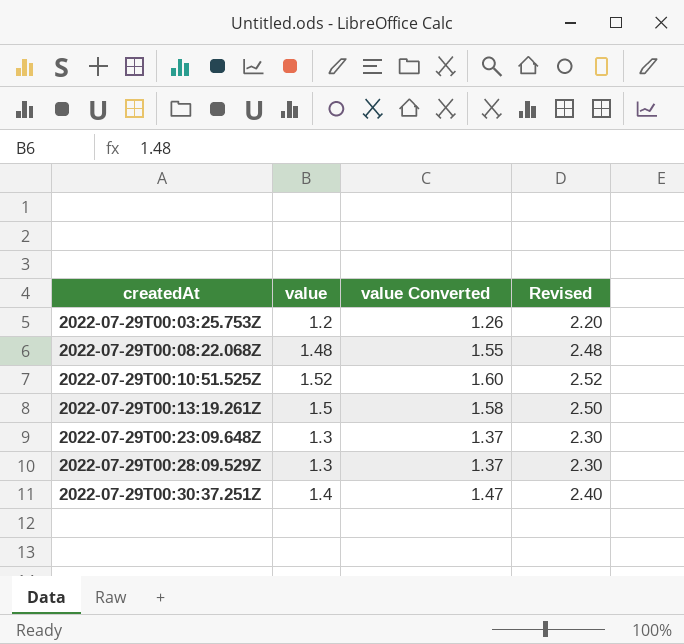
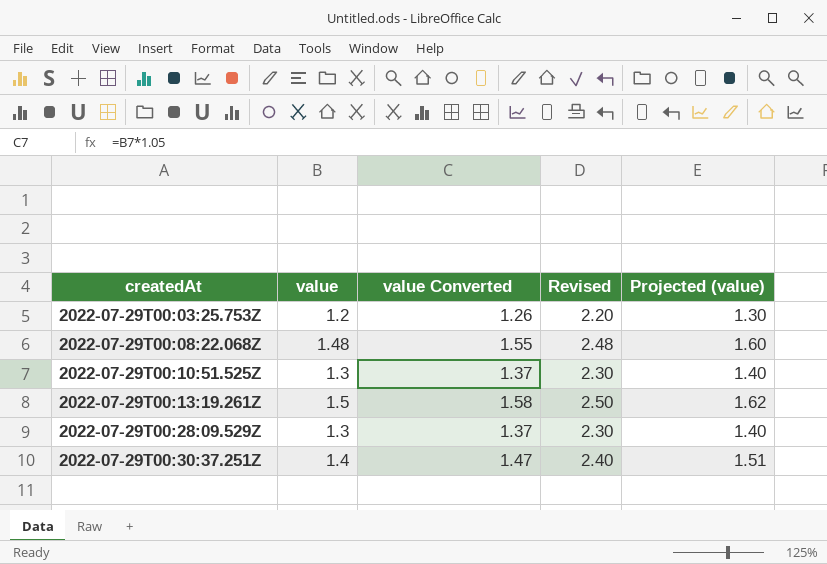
column Projected (value) | formula: none -> [value] * 1.08
row 2022-07-29T00:23:09.648Z: 1.3 | 1.37 | 2.30 -> none
2022-07-29T00:10:51.525Z | value: 1.52 -> 1.3
2022-07-29T00:10:51.525Z | value Converted: 1.60 -> 1.37
2022-07-29T00:10:51.525Z | Revised: 2.52 -> 2.30

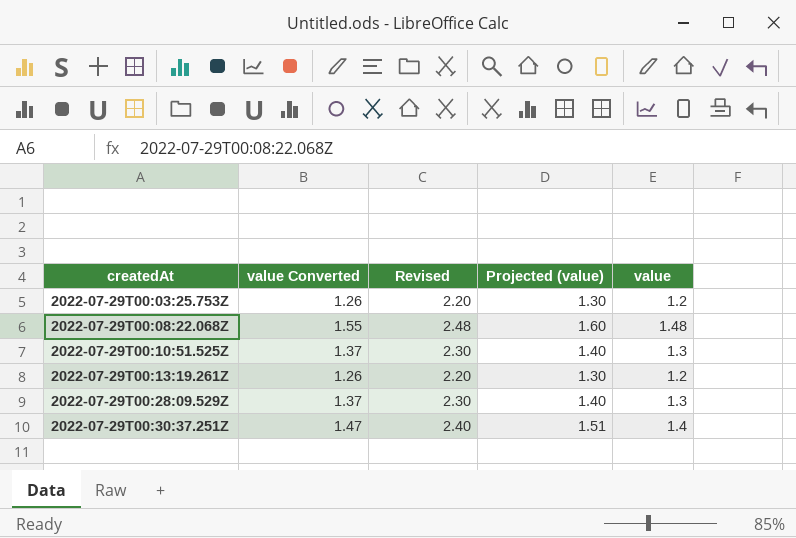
column value | position: 2 -> 5
2022-07-29T00:13:19.261Z | value Converted: 1.58 -> 1.26
2022-07-29T00:13:19.261Z | Revised: 2.50 -> 2.20
2022-07-29T00:13:19.261Z | Projected (value): 1.62 -> 1.30
2022-07-29T00:13:19.261Z | value: 1.5 -> 1.2

